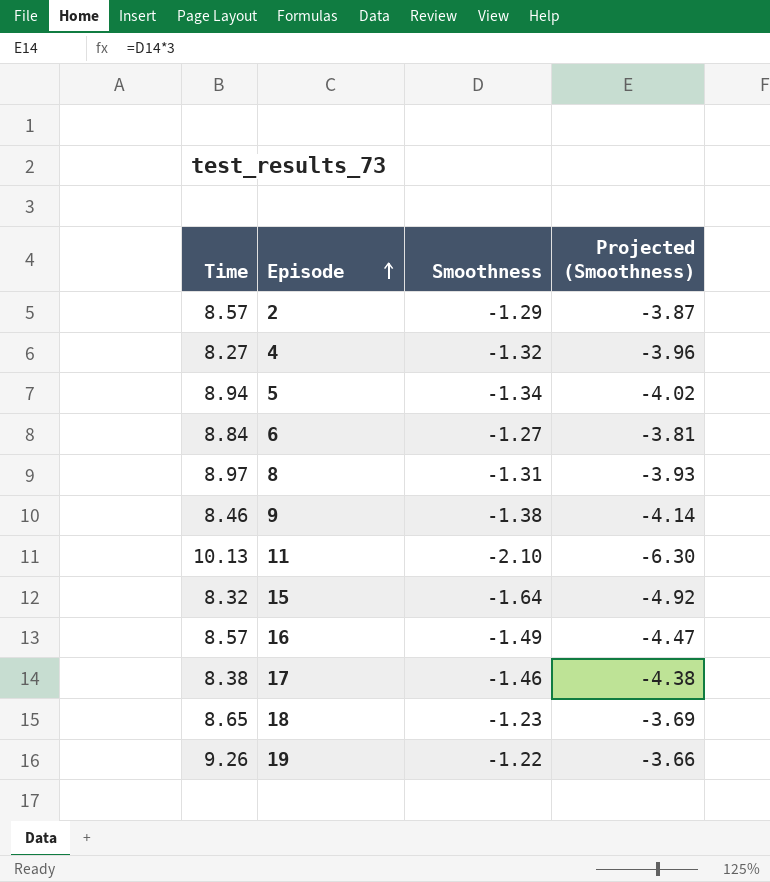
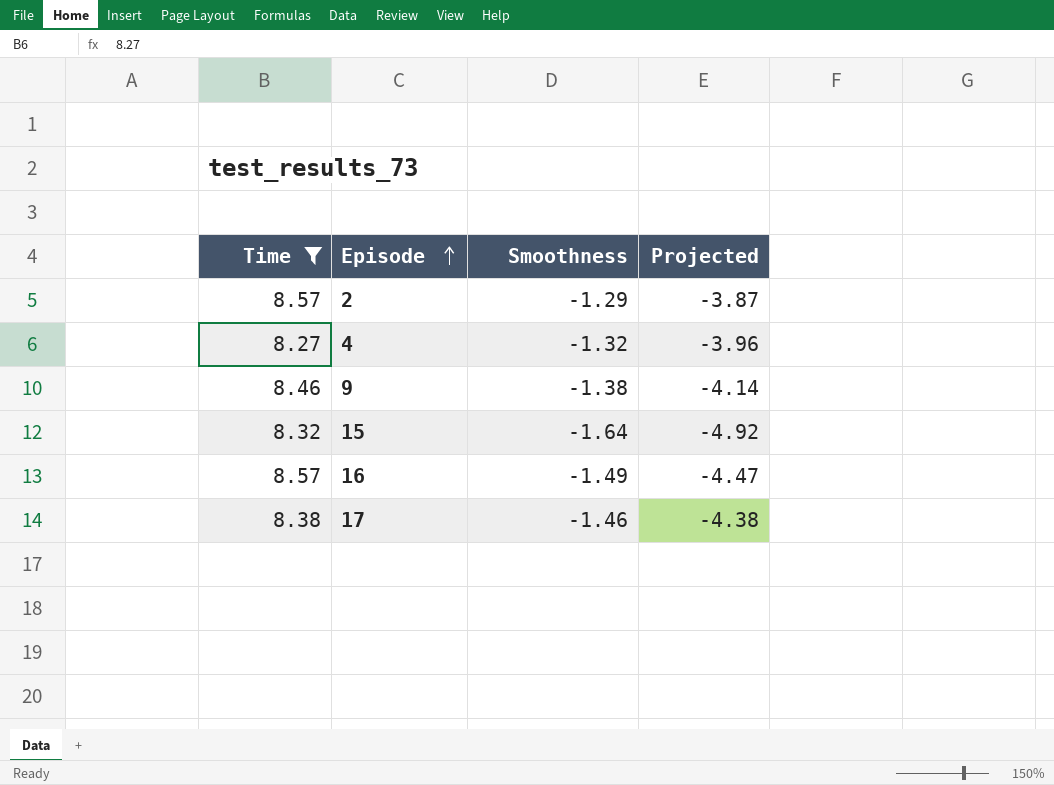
filter: none -> Time <= 8.57
column name: Projected (Smoothness) -> Projected

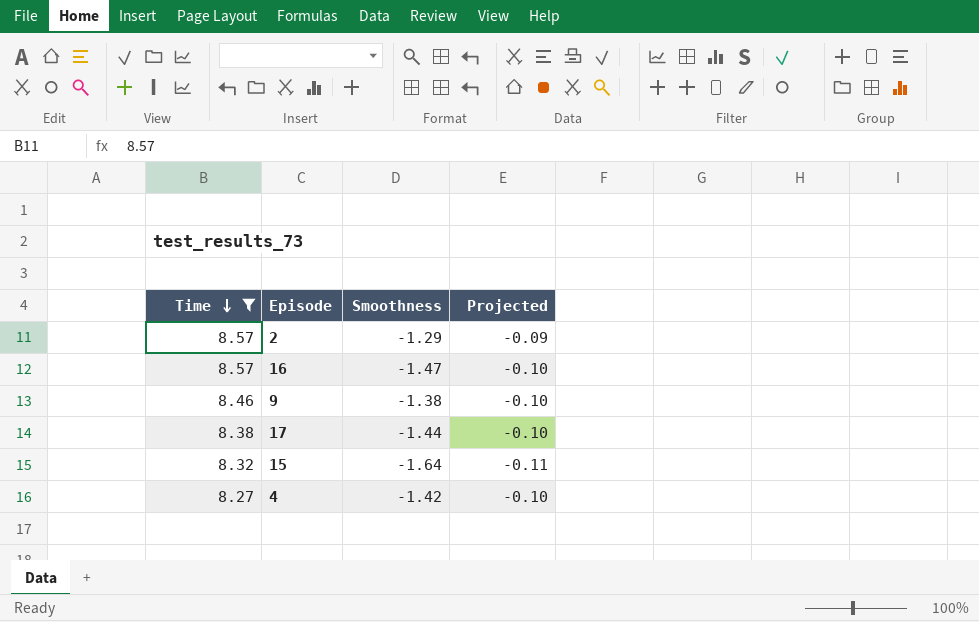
row order: Episode ascending -> Time descending
column Projected | formula: [Smoothness] * 3 -> [Smoothness] * 0.07
16 | Smoothness: -1.49 -> -1.47
17 | Smoothness: -1.46 -> -1.44
4 | Smoothness: -1.32 -> -1.42

